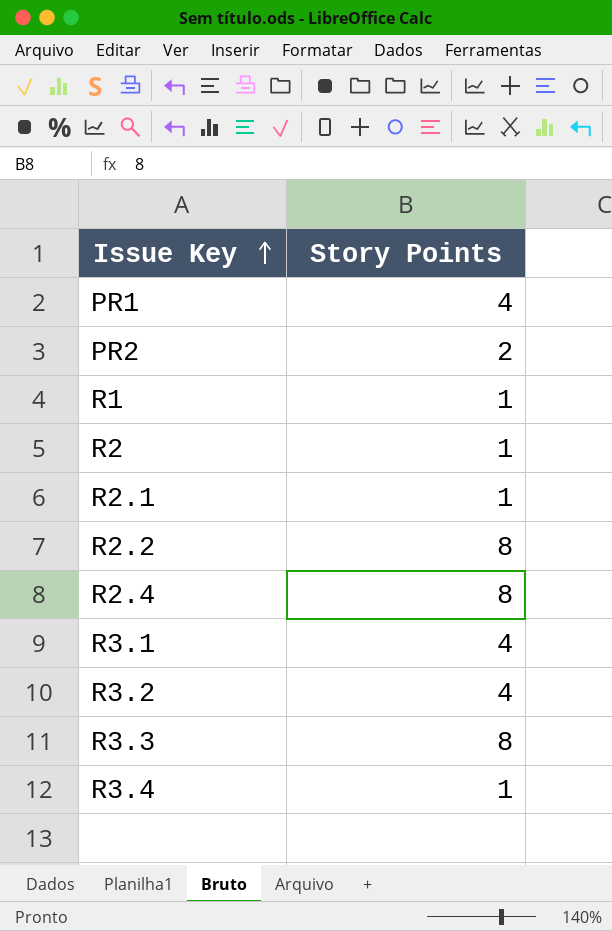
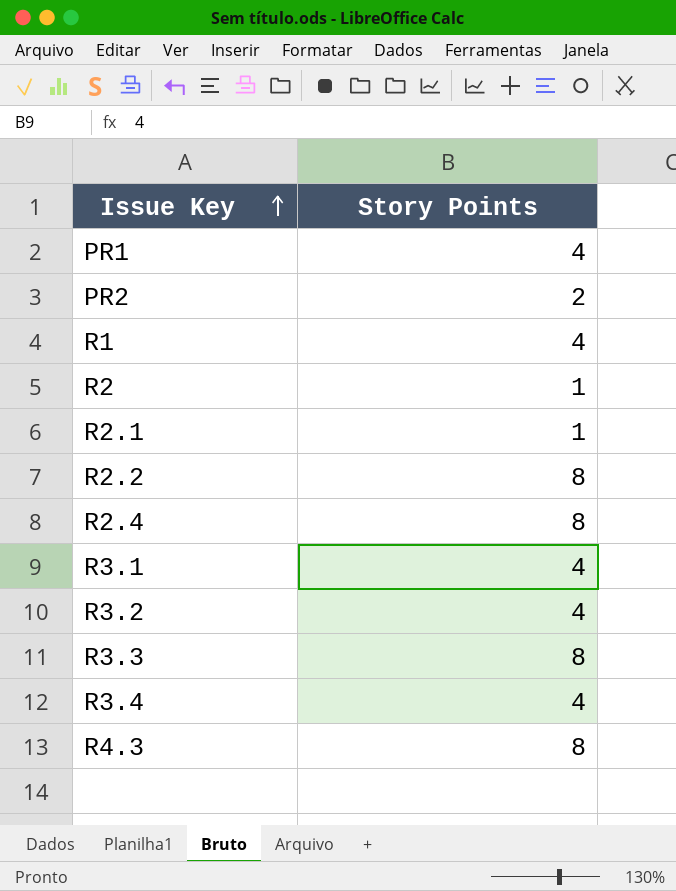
R1 | Story Points: 1 -> 4
R3.4 | Story Points: 1 -> 4
row R4.3: none -> 8

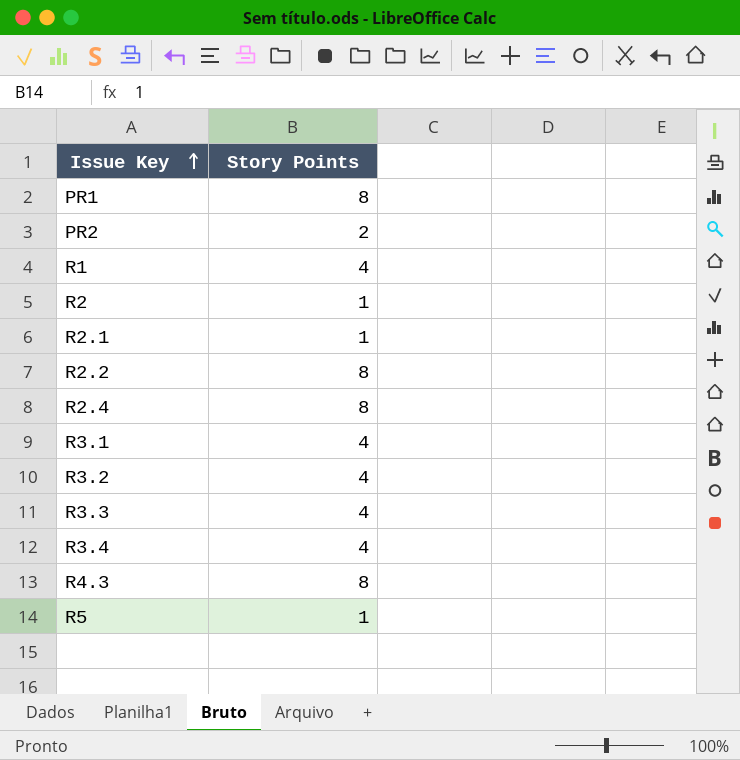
PR1 | Story Points: 4 -> 8
R3.3 | Story Points: 8 -> 4
row R5: none -> 1

